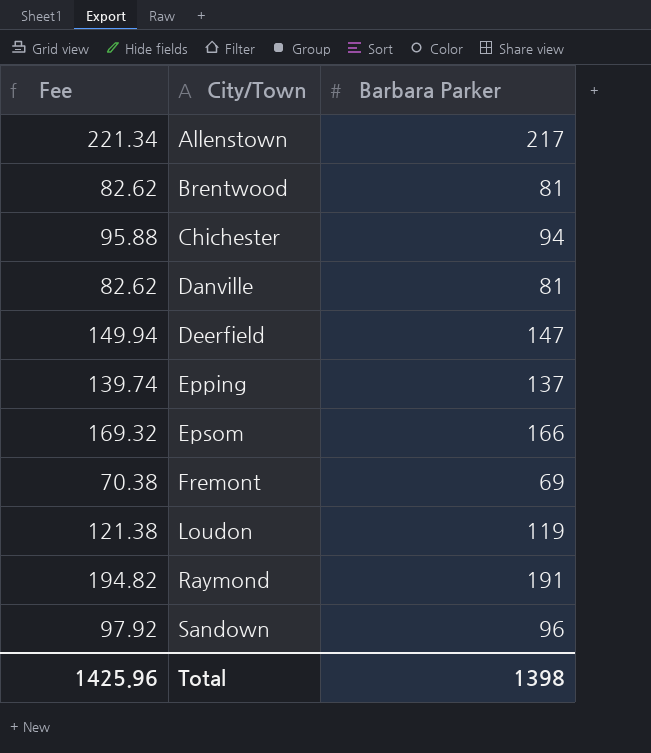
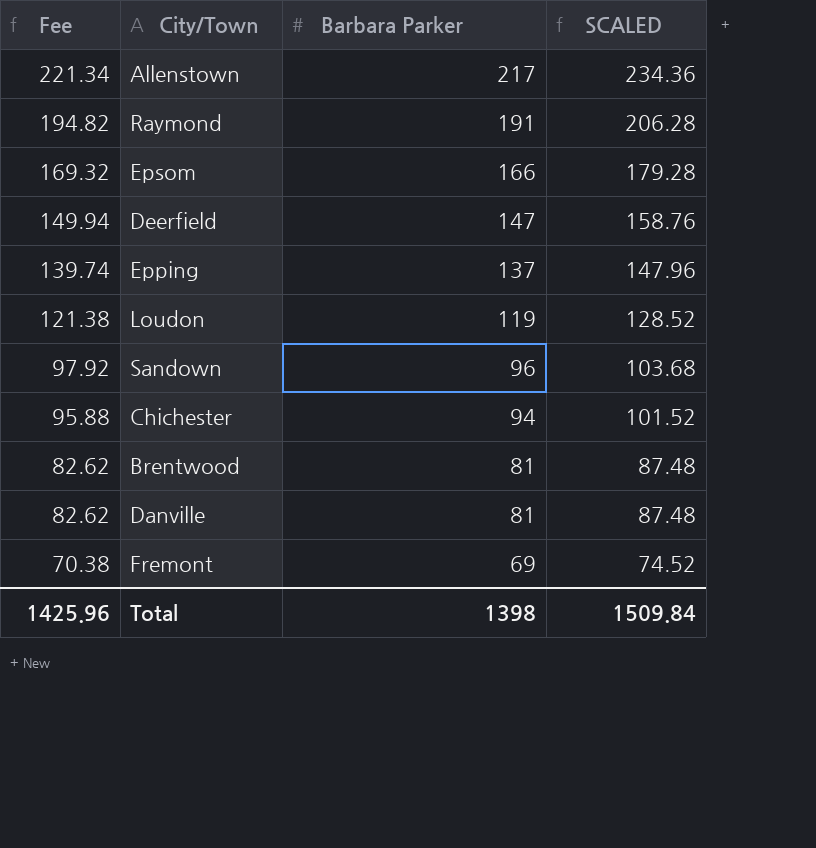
row order: City/Town ascending -> Fee descending
column SCALED | formula: none -> [Barbara Parker] * 1.08

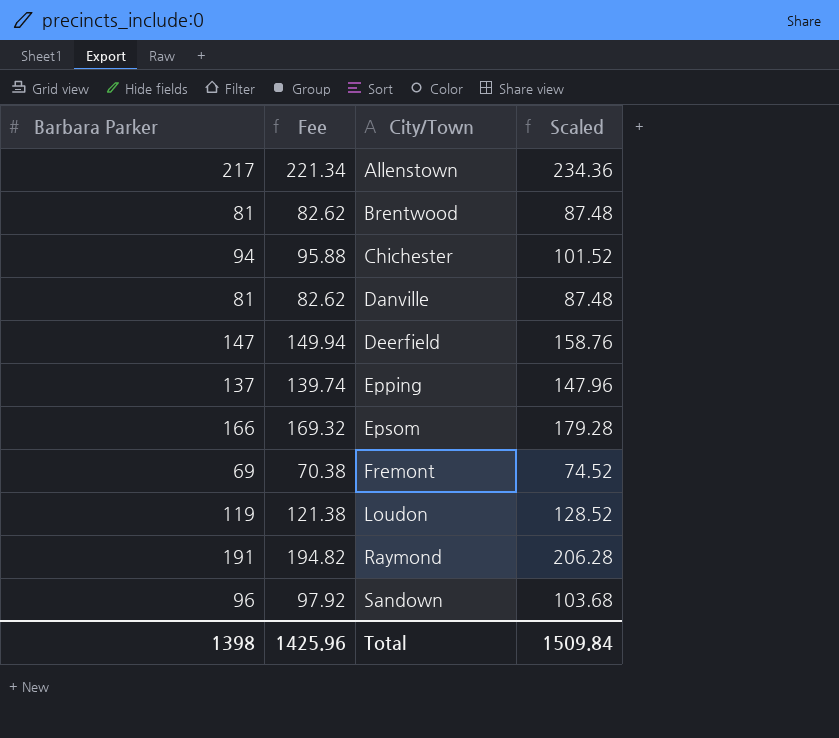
row order: Fee descending -> City/Town ascending
column Barbara Parker | position: 3 -> 1
column name: SCALED -> Scaled

